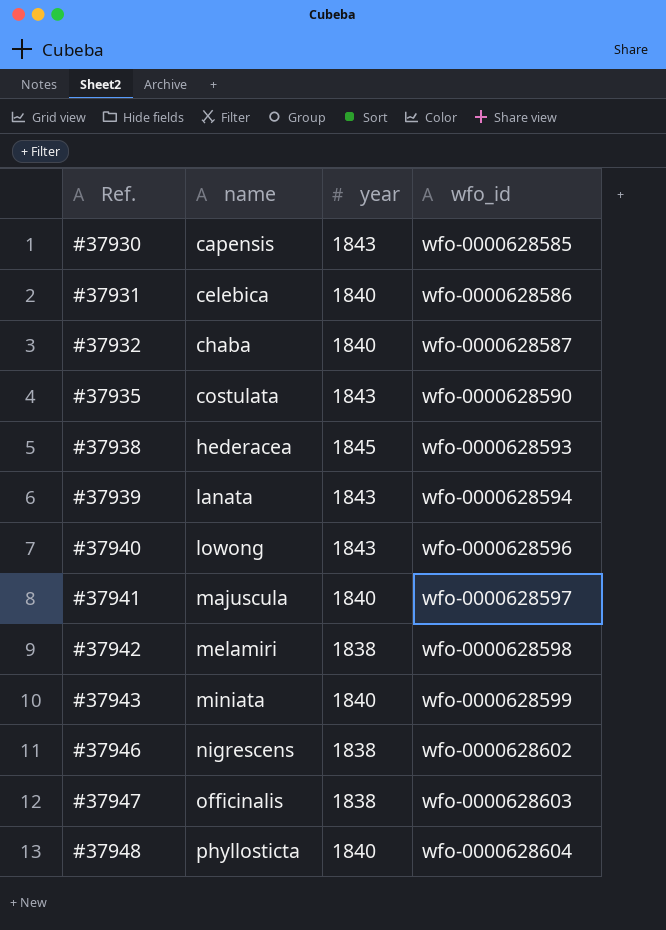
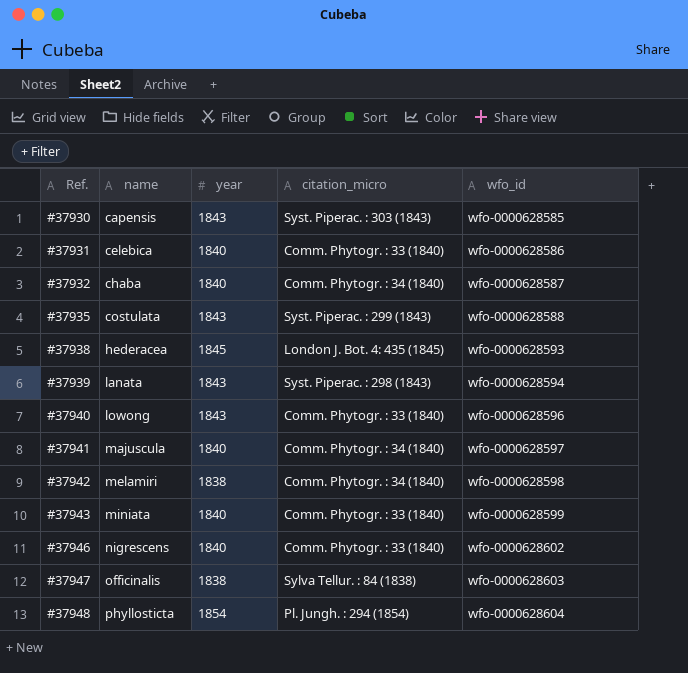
column citation_micro | position: none -> 4
#37935 | wfo_id: wfo-0000628590 -> wfo-0000628588
#37946 | year: 1838 -> 1840
#37948 | year: 1840 -> 1854

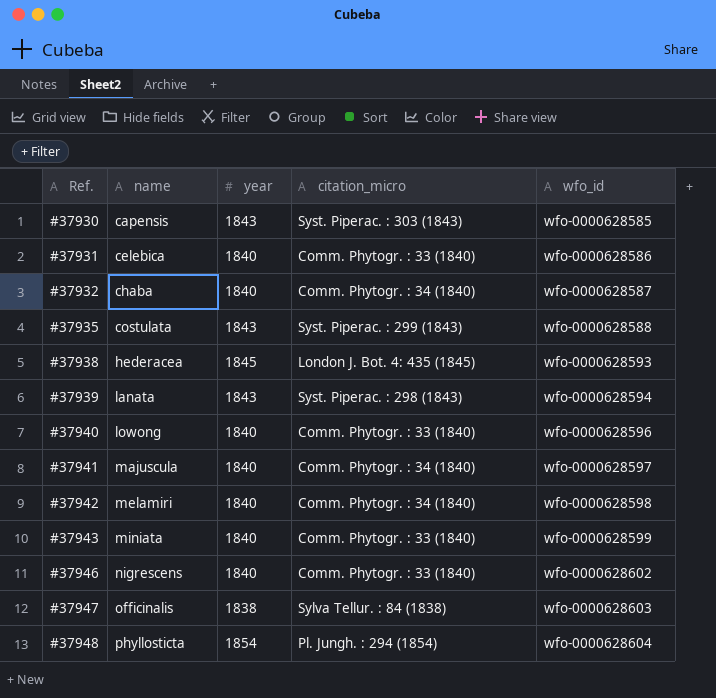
#37940 | year: 1843 -> 1840
#37942 | year: 1838 -> 1840

